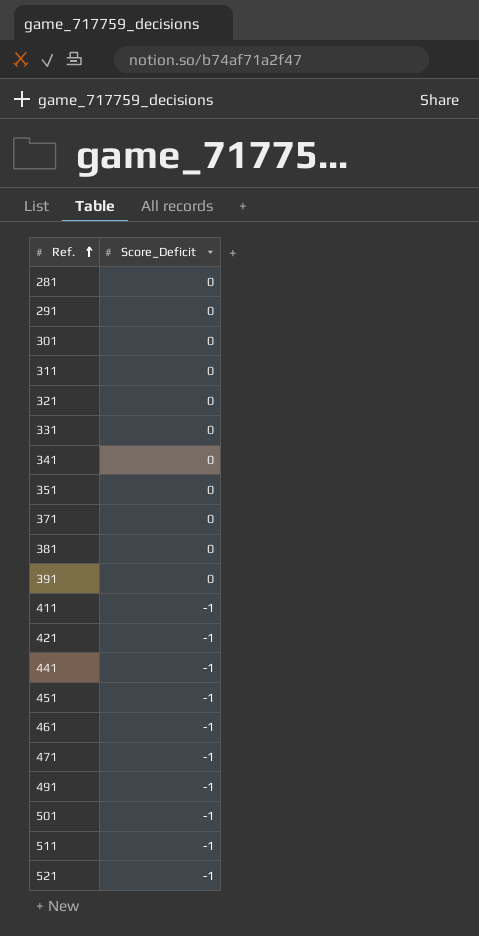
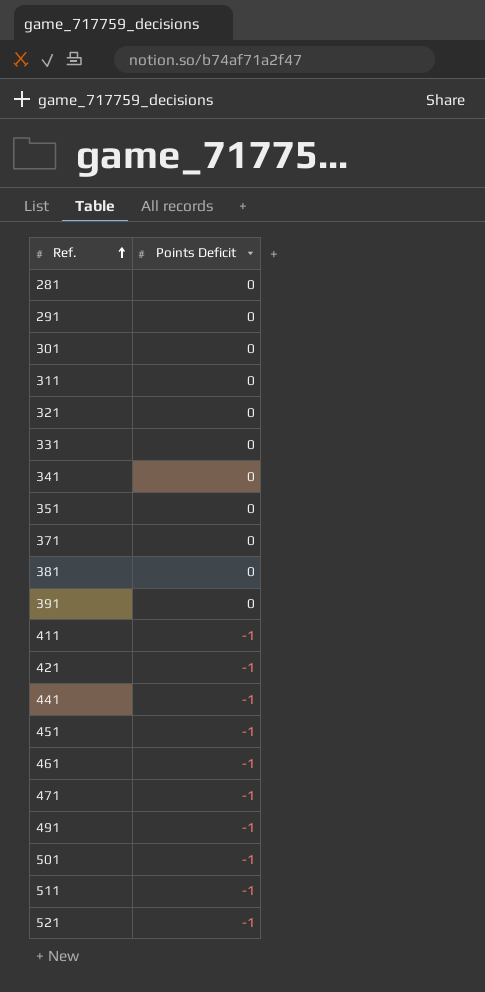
column name: Score_Deficit -> Points Deficit

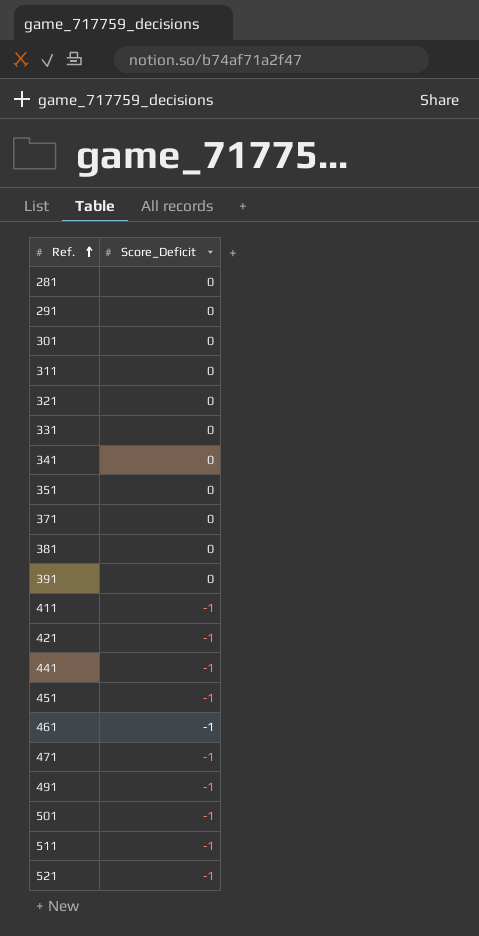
column name: Points Deficit -> Score_Deficit

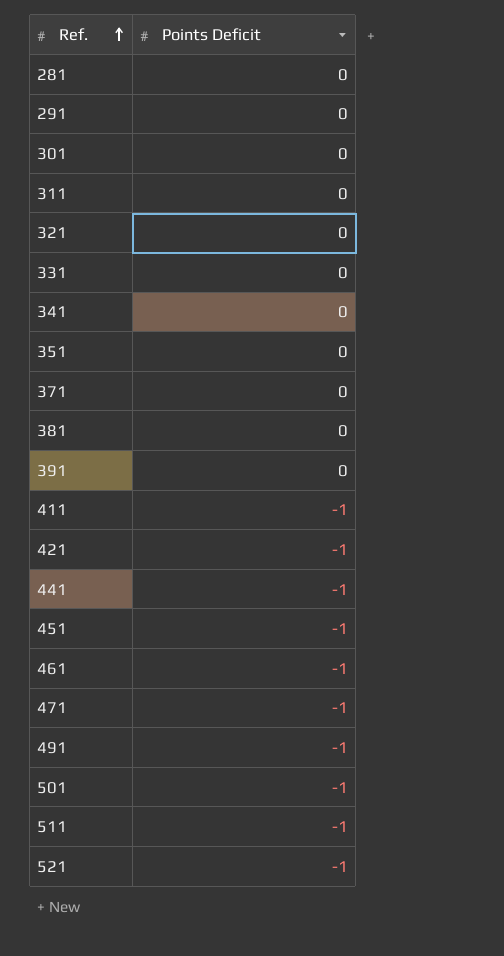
column name: Score_Deficit -> Points Deficit

